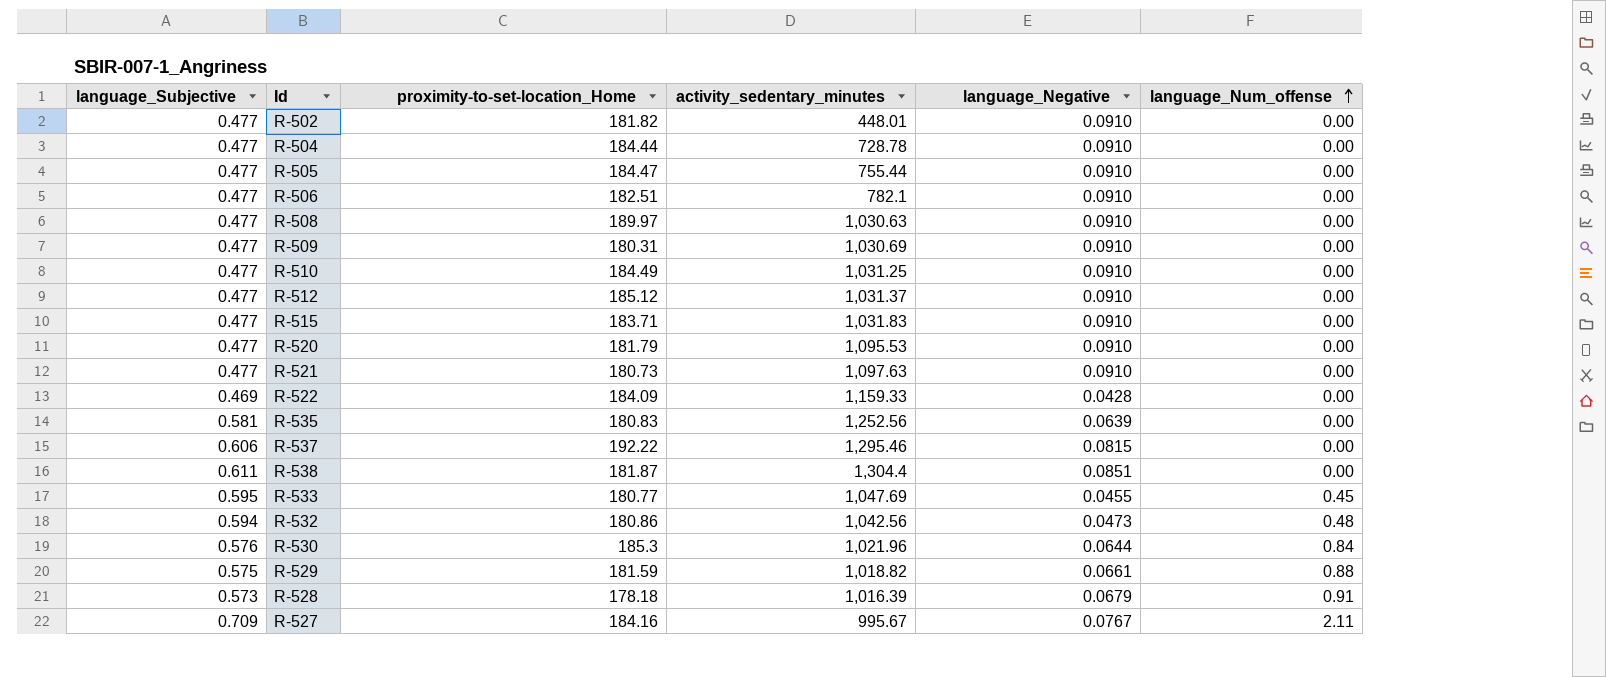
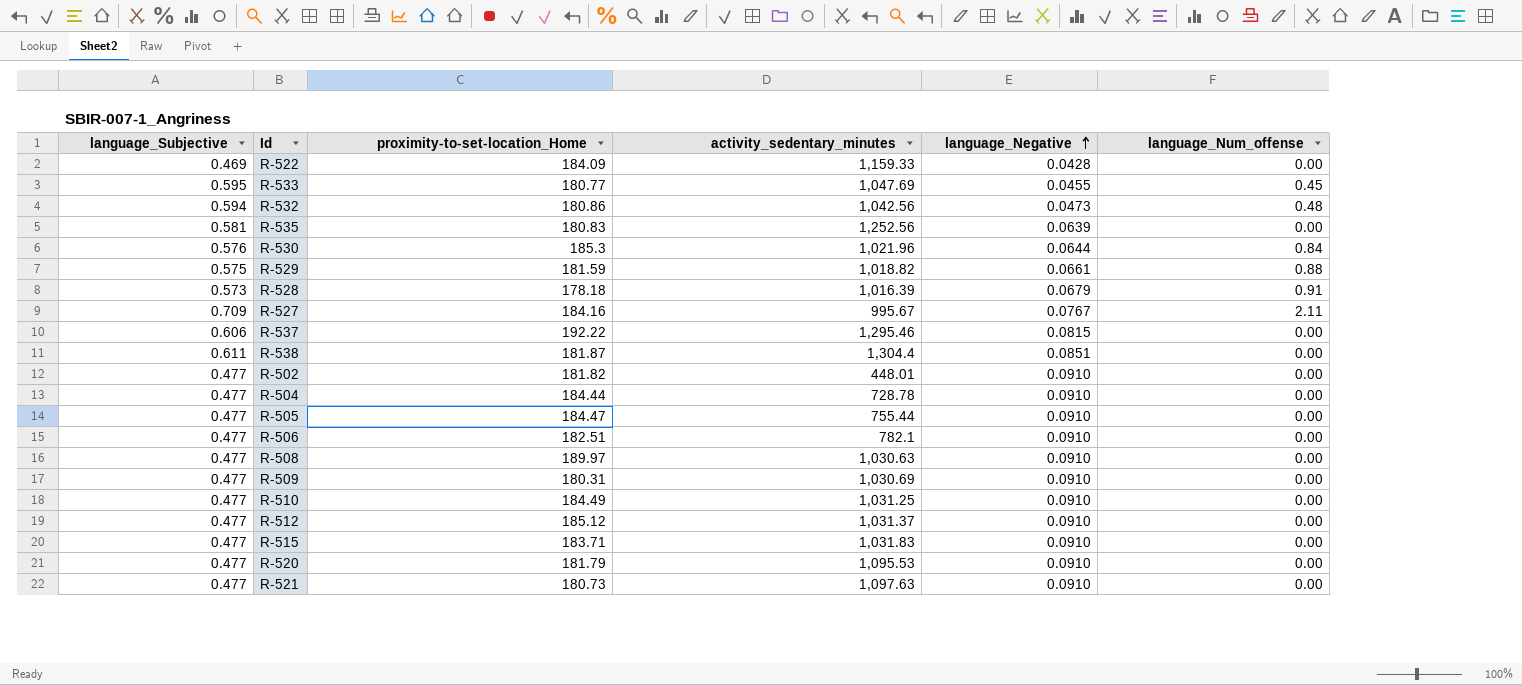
row order: language_Num_offense ascending -> language_Negative ascending

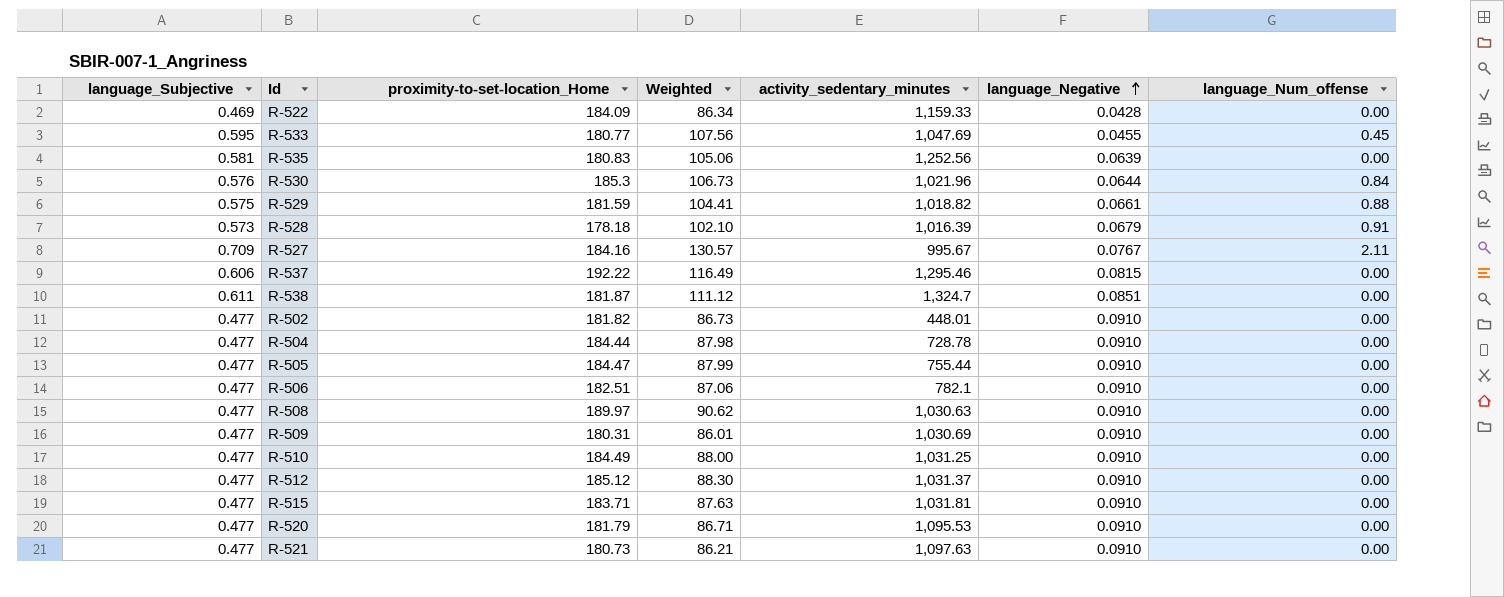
column Weighted | formula: none -> [language_Subjective] * [proximity-to-set-location_Home]
row R-532: 0.594 | 180.86 | 1,042.56 | 0.0473 | 0.48 -> none
R-538 | activity_sedentary_minutes: 1,304.4 -> 1,324.7
R-515 | activity_sedentary_minutes: 1,031.83 -> 1,031.81

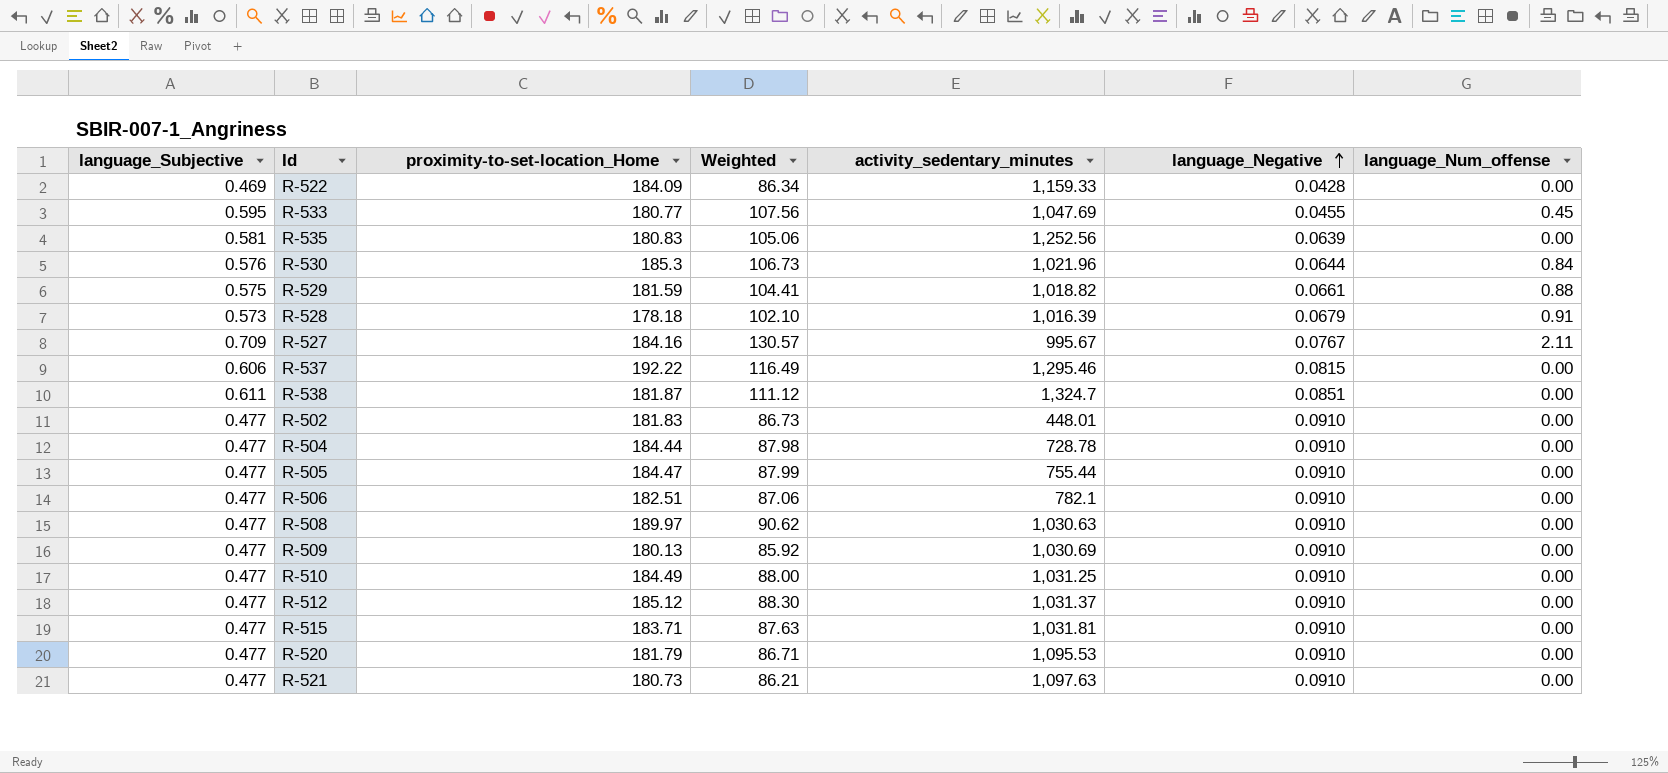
R-502 | proximity-to-set-location_Home: 181.82 -> 181.83
R-509 | proximity-to-set-location_Home: 180.31 -> 180.13
R-509 | Weighted: 86.01 -> 85.92

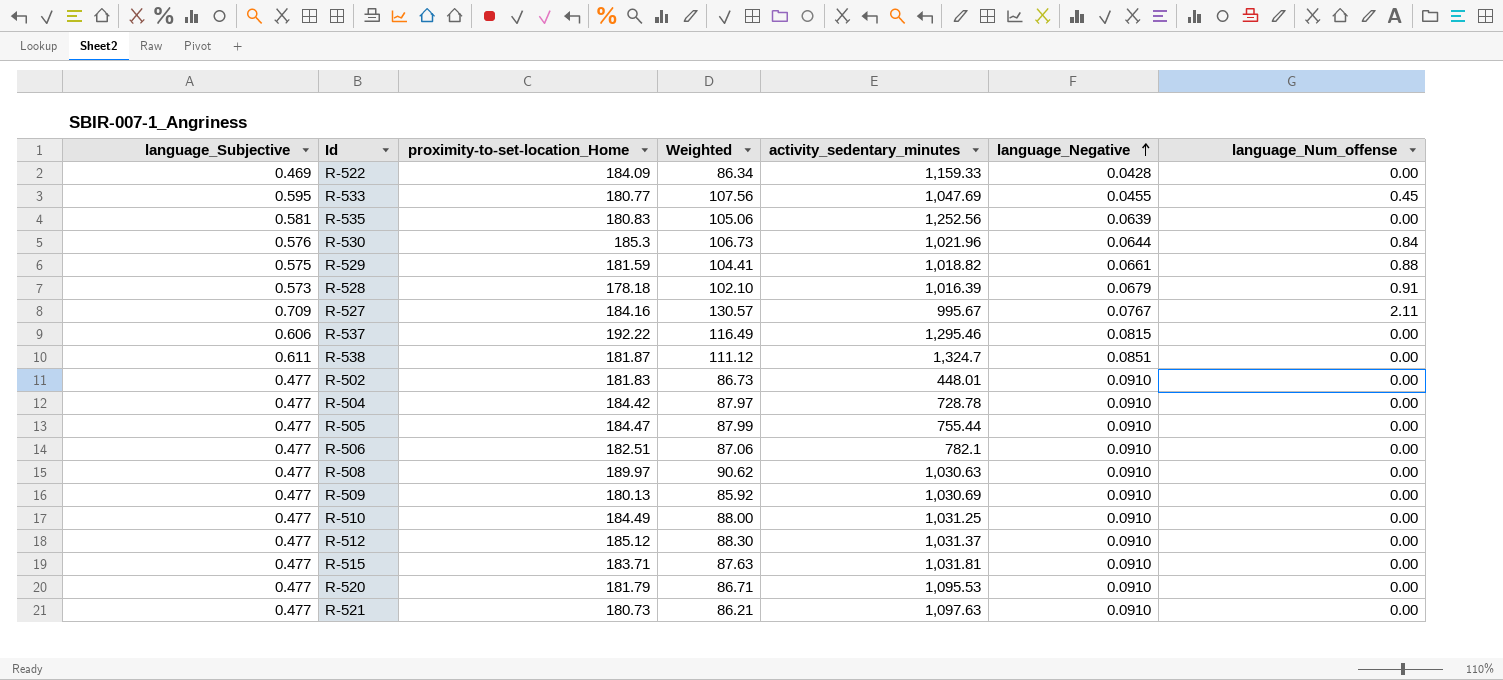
R-504 | proximity-to-set-location_Home: 184.44 -> 184.42
R-504 | Weighted: 87.98 -> 87.97

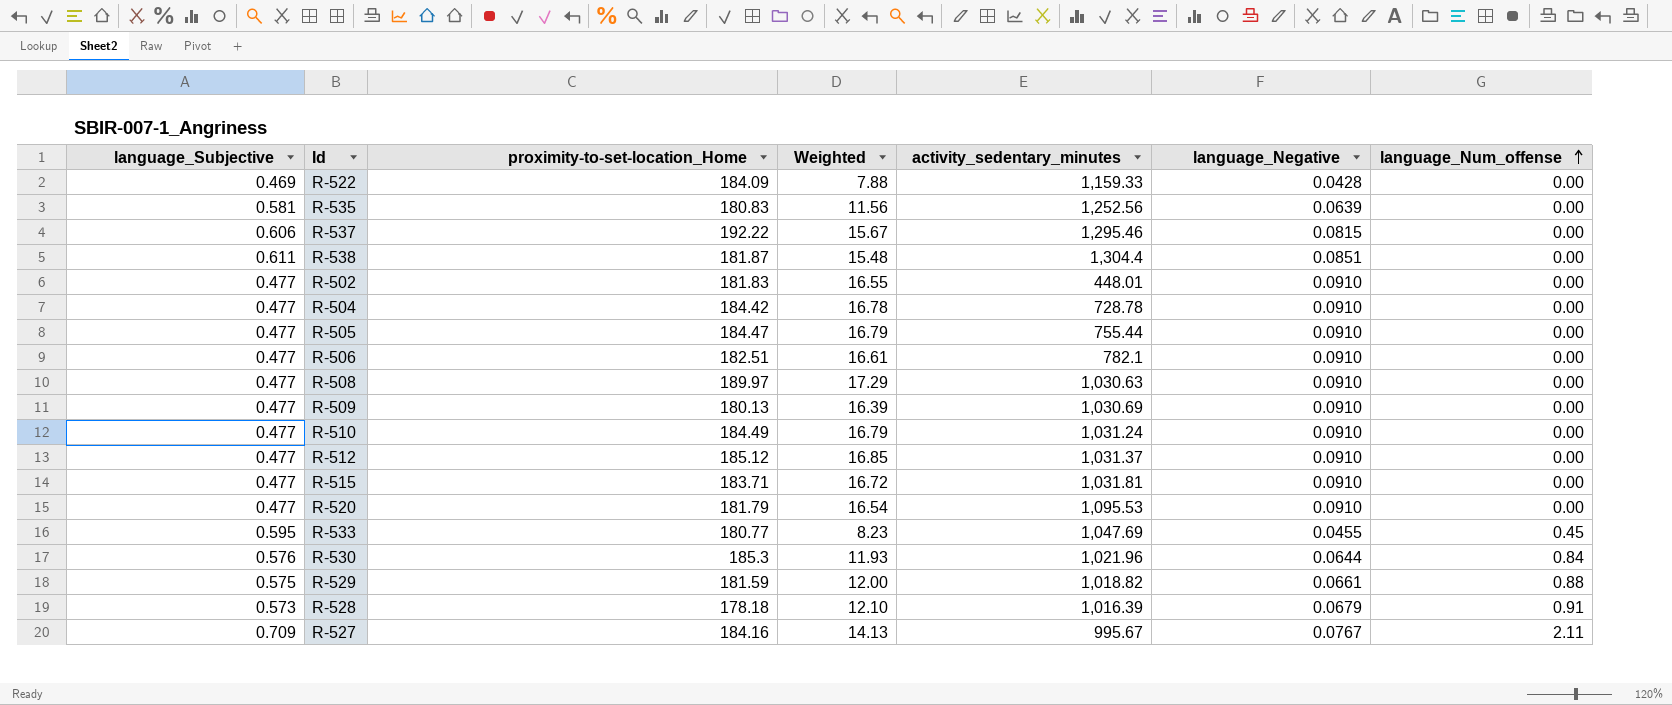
row order: language_Negative ascending -> language_Num_offense ascending
column Weighted | formula: [language_Subjective] * [proximity-to-set-location_Home] -> [proximity-to-set-location_Home] * [language_Negative]
row R-521: 0.477 | 180.73 | 86.21 | 1,097.63 | 0.0910 | 0.00 -> none
R-538 | activity_sedentary_minutes: 1,324.7 -> 1,304.4
R-510 | activity_sedentary_minutes: 1,031.25 -> 1,031.24

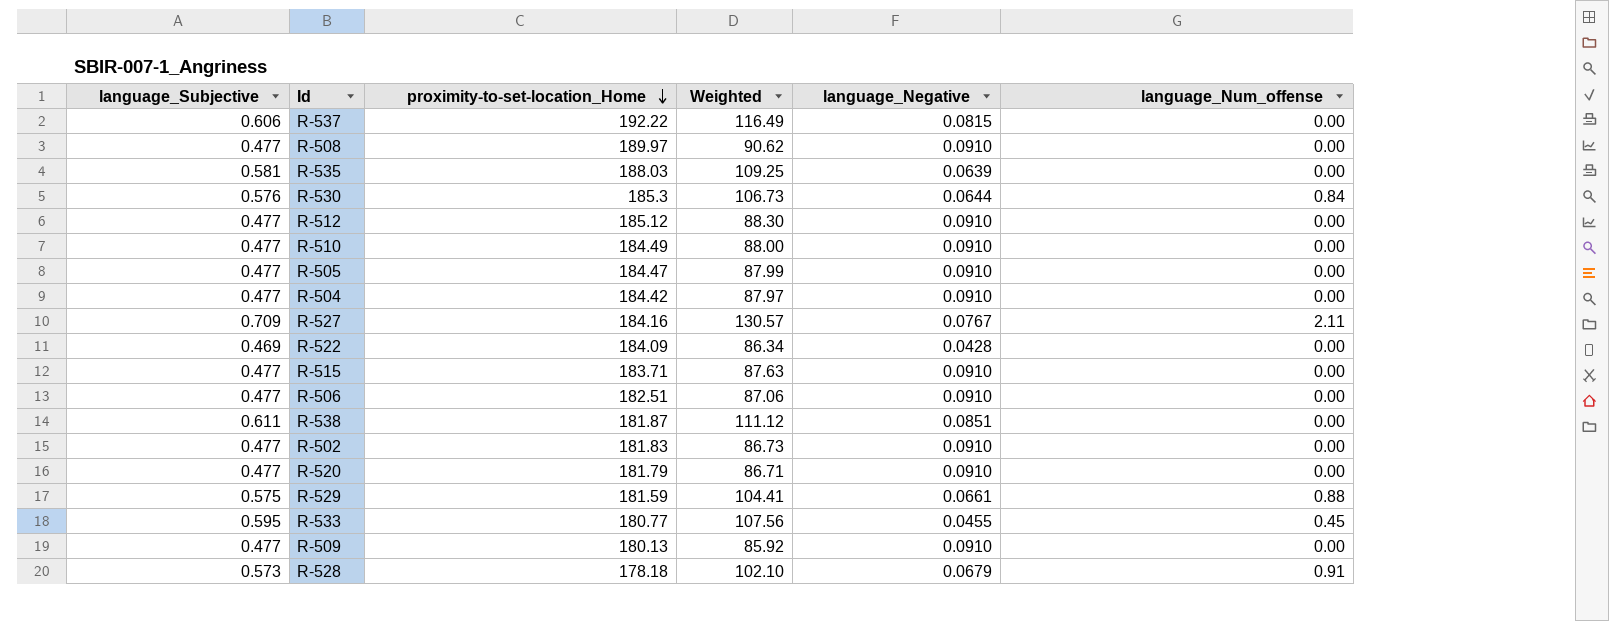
row order: language_Num_offense ascending -> proximity-to-set-location_Home descending
column activity_sedentary_minutes | position: 5 -> none
column Weighted | formula: [proximity-to-set-location_Home] * [language_Negative] -> [language_Subjective] * [proximity-to-set-location_Home]
R-535 | proximity-to-set-location_Home: 180.83 -> 188.03

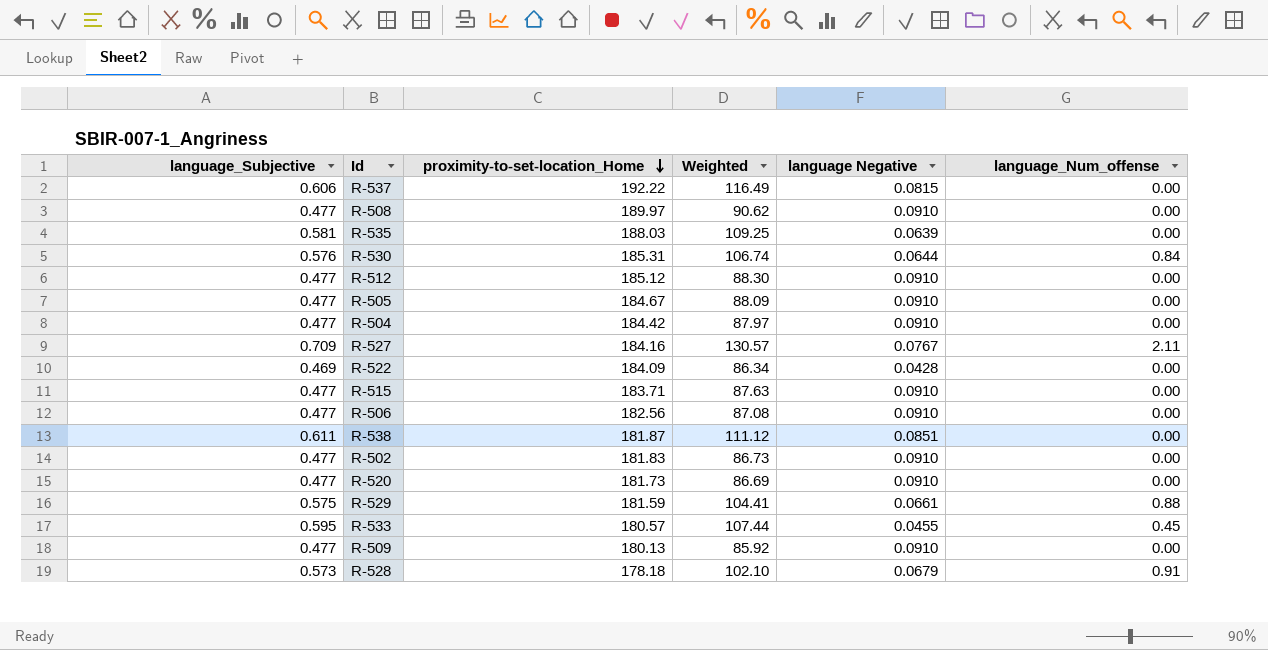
column name: language_Negative -> language Negative
row R-510: 0.477 | 184.49 | 88.00 | 0.0910 | 0.00 -> none
R-530 | proximity-to-set-location_Home: 185.3 -> 185.31
R-530 | Weighted: 106.73 -> 106.74
R-505 | proximity-to-set-location_Home: 184.47 -> 184.67
R-505 | Weighted: 87.99 -> 88.09
R-506 | proximity-to-set-location_Home: 182.51 -> 182.56
R-506 | Weighted: 87.06 -> 87.08
R-520 | proximity-to-set-location_Home: 181.79 -> 181.73
R-520 | Weighted: 86.71 -> 86.69
R-533 | proximity-to-set-location_Home: 180.77 -> 180.57
R-533 | Weighted: 107.56 -> 107.44

